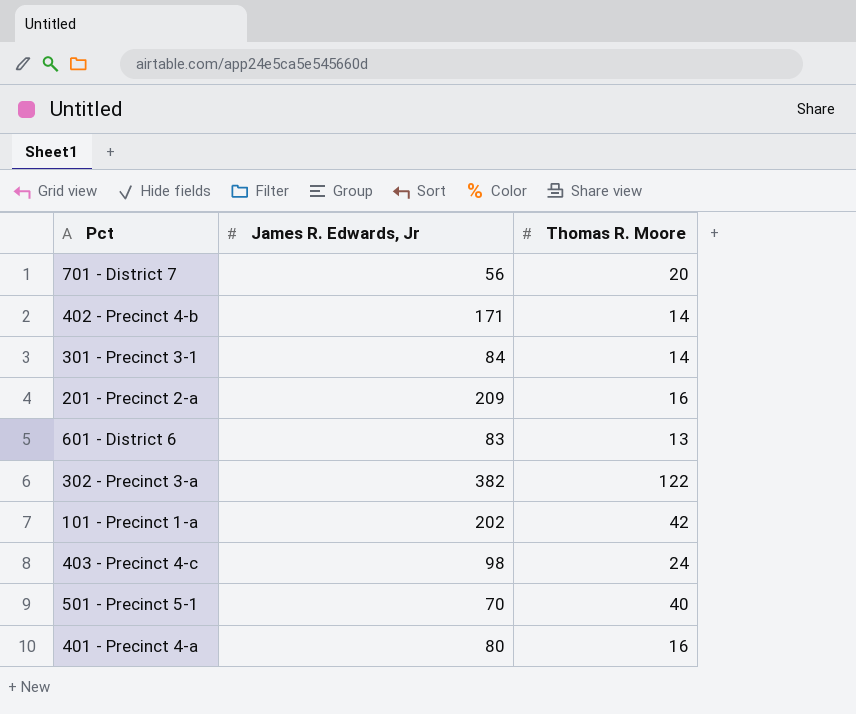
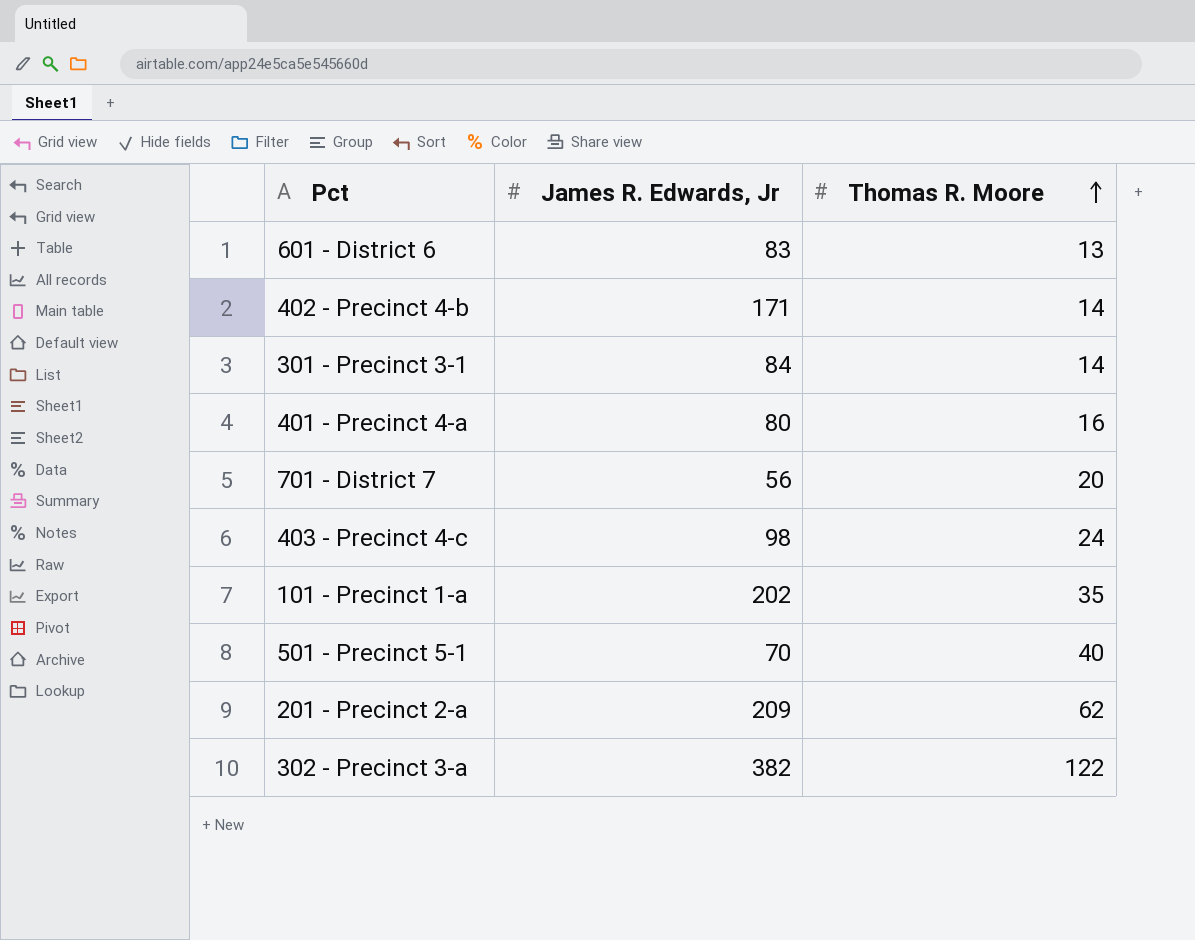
row order: none -> Thomas R. Moore ascending
101 - Precinct 1-a | Thomas R. Moore: 42 -> 35
201 - Precinct 2-a | Thomas R. Moore: 16 -> 62

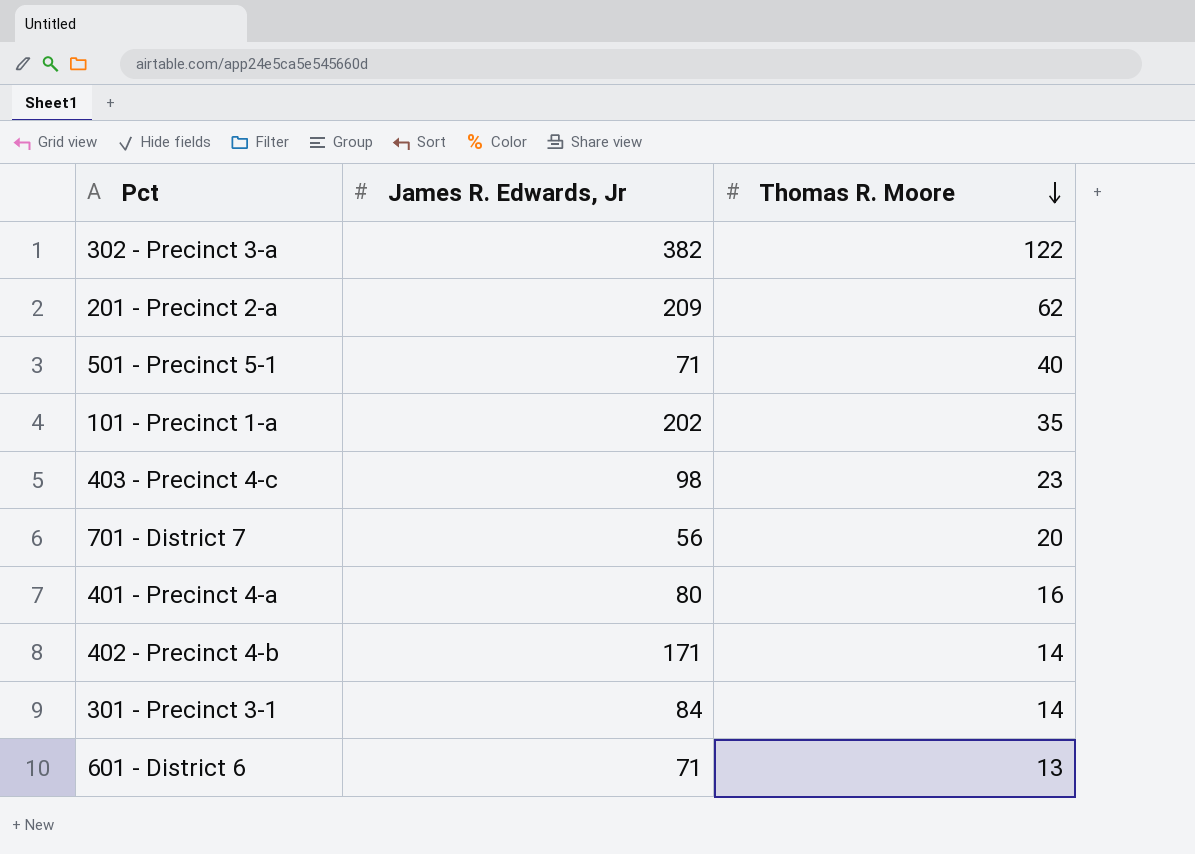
row order: Thomas R. Moore ascending -> Thomas R. Moore descending
501 - Precinct 5-1 | James R. Edwards, Jr: 70 -> 71
403 - Precinct 4-c | Thomas R. Moore: 24 -> 23
601 - District 6 | James R. Edwards, Jr: 83 -> 71

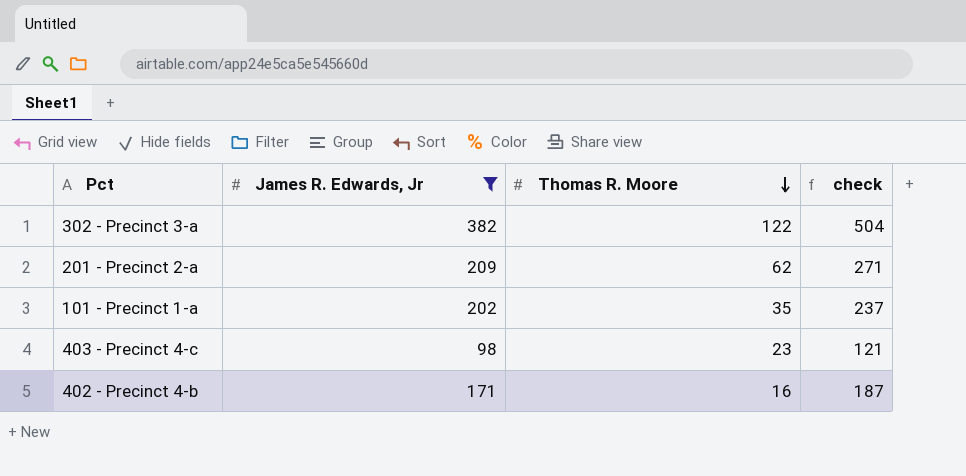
filter: none -> James R. Edwards, Jr >= 98
column check | formula: none -> [James R. Edwards, Jr] + [Thomas R. Moore]
402 - Precinct 4-b | Thomas R. Moore: 14 -> 16

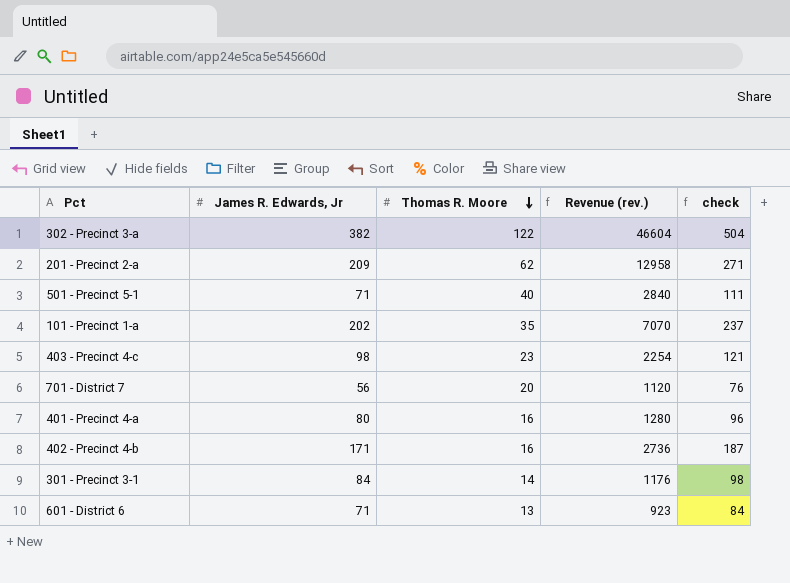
filter: James R. Edwards, Jr >= 98 -> none
column Revenue (rev.) | formula: none -> [James R. Edwards, Jr] * [Thomas R. Moore]

